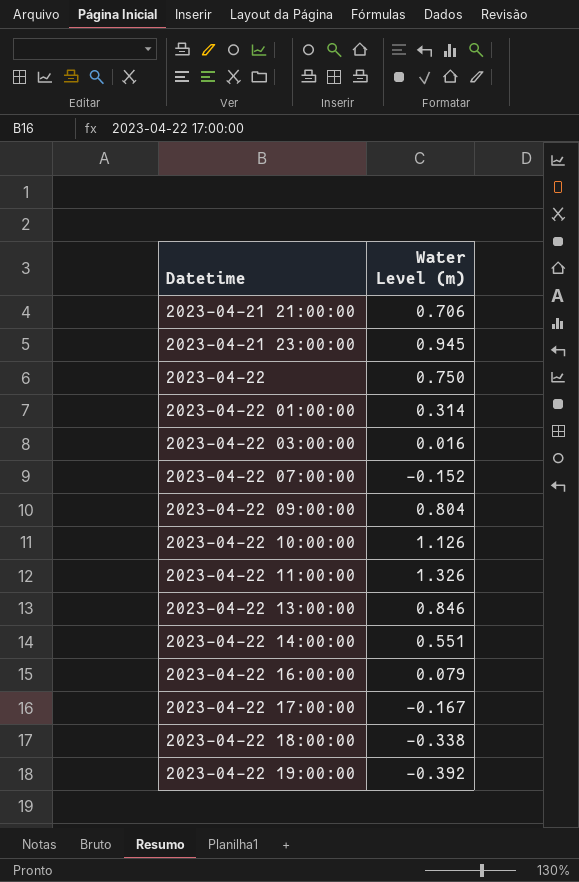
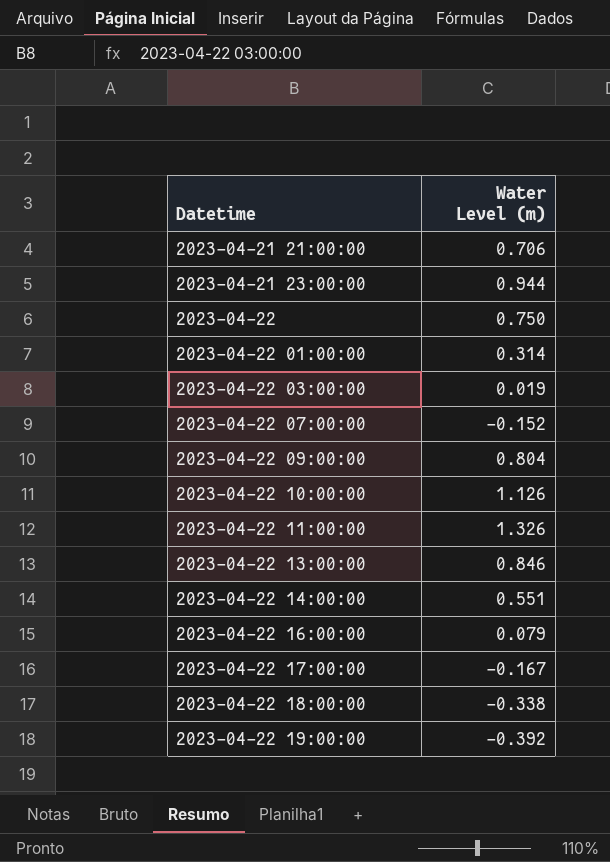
2023-04-21 23:00:00 | Water Level (m): 0.945 -> 0.944
2023-04-22 03:00:00 | Water Level (m): 0.016 -> 0.019

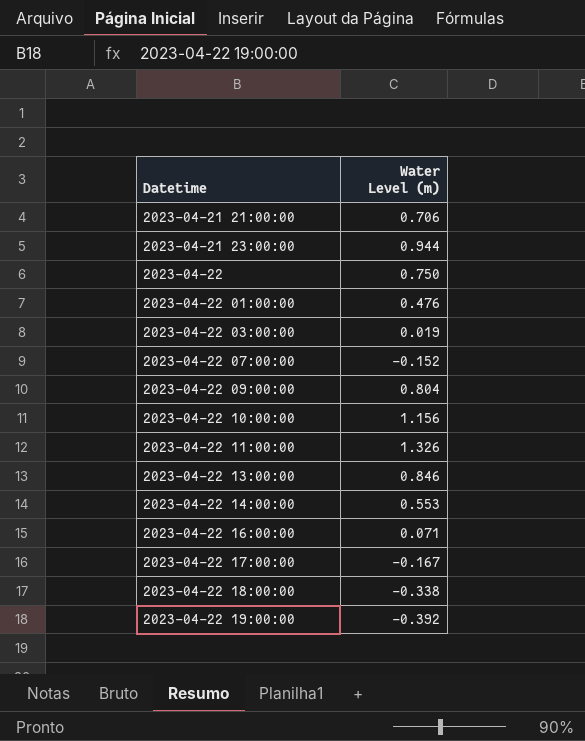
2023-04-22 01:00:00 | Water Level (m): 0.314 -> 0.476
2023-04-22 10:00:00 | Water Level (m): 1.126 -> 1.156
2023-04-22 14:00:00 | Water Level (m): 0.551 -> 0.553
2023-04-22 16:00:00 | Water Level (m): 0.079 -> 0.071

